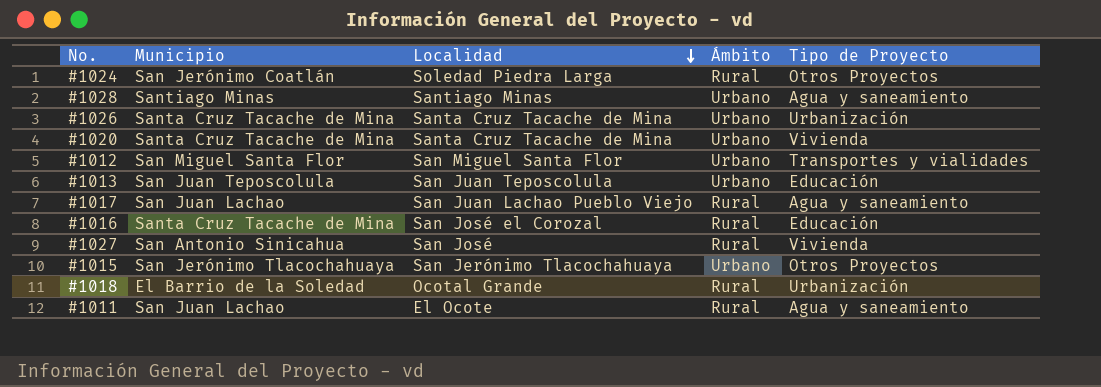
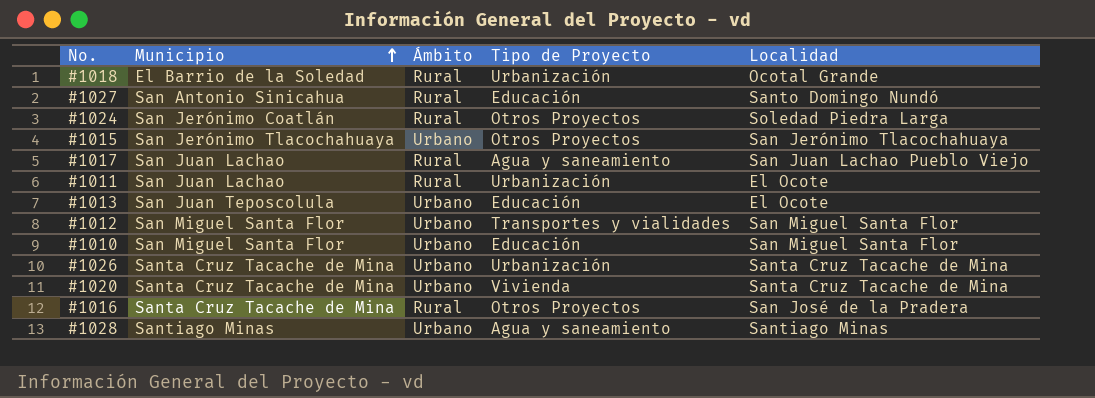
row order: Localidad descending -> Municipio ascending
column Localidad | position: 3 -> 5
#1027 | Tipo de Proyecto: Vivienda -> Educación
#1027 | Localidad: San José -> Santo Domingo Nundó
#1011 | Tipo de Proyecto: Agua y saneamiento -> Urbanización
#1013 | Localidad: San Juan Teposcolula -> El Ocote
row #1010: none -> San Miguel Santa Flor | Urbano | Educación | San Miguel Santa Flor
#1016 | Tipo de Proyecto: Educación -> Otros Proyectos
#1016 | Localidad: San José el Corozal -> San José de la Pradera

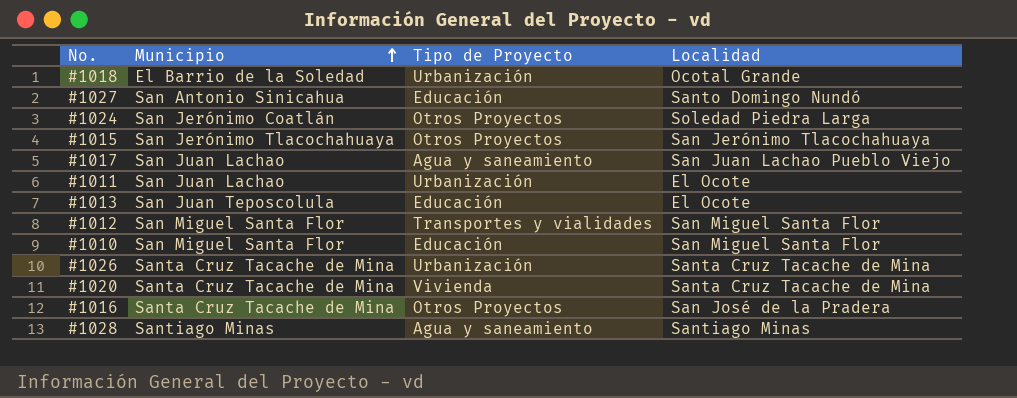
column Ámbito | position: 3 -> none

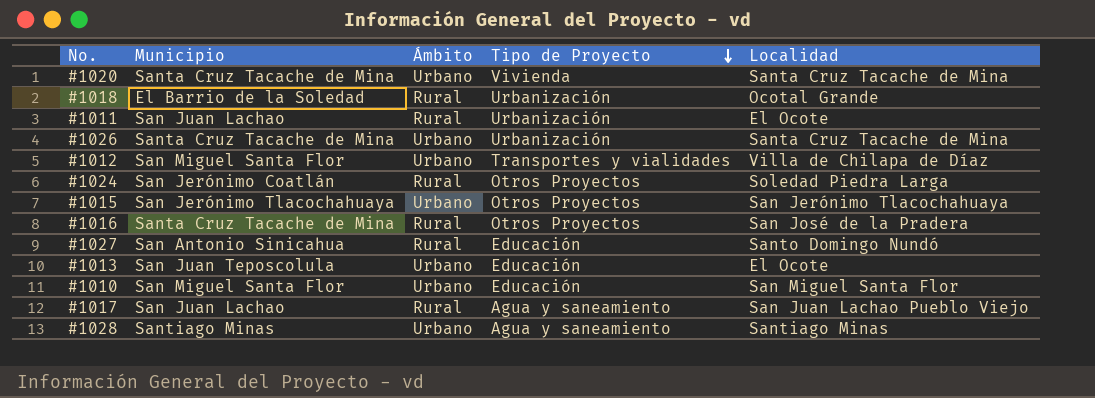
row order: Municipio ascending -> Tipo de Proyecto descending
column Ámbito | position: none -> 3
#1012 | Localidad: San Miguel Santa Flor -> Villa de Chilapa de Díaz

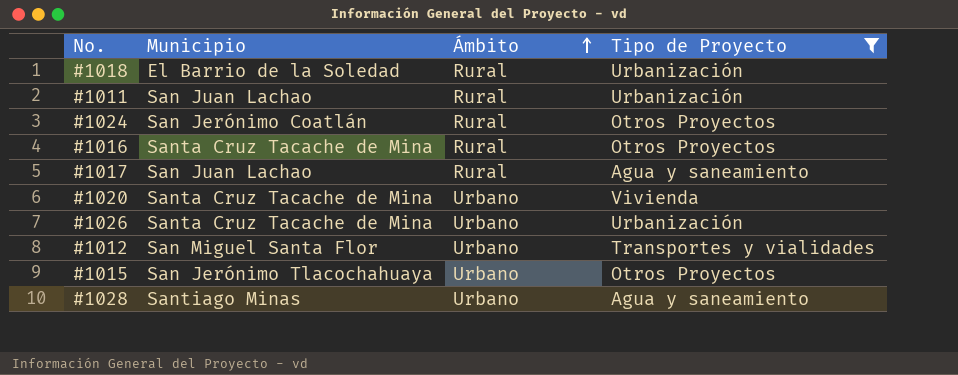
filter: none -> Tipo de Proyecto != Educación
row order: Tipo de Proyecto descending -> Ámbito ascending
column Localidad | position: 5 -> none

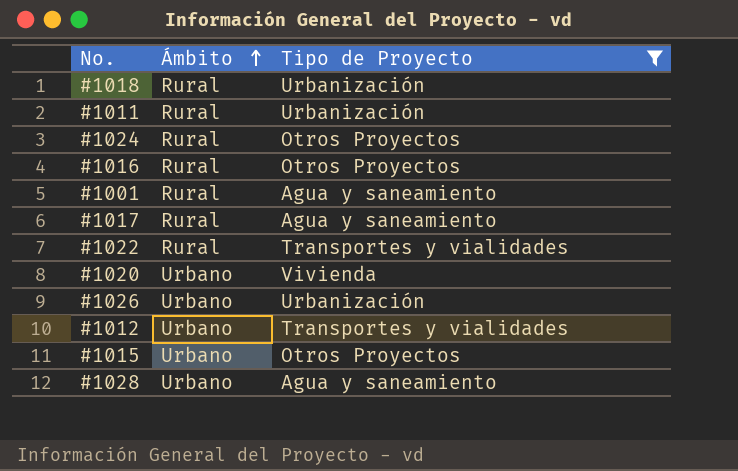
column Municipio | position: 2 -> none
row #1001: none -> Rural | Agua y saneamiento
row #1022: none -> Rural | Transportes y vialidades

